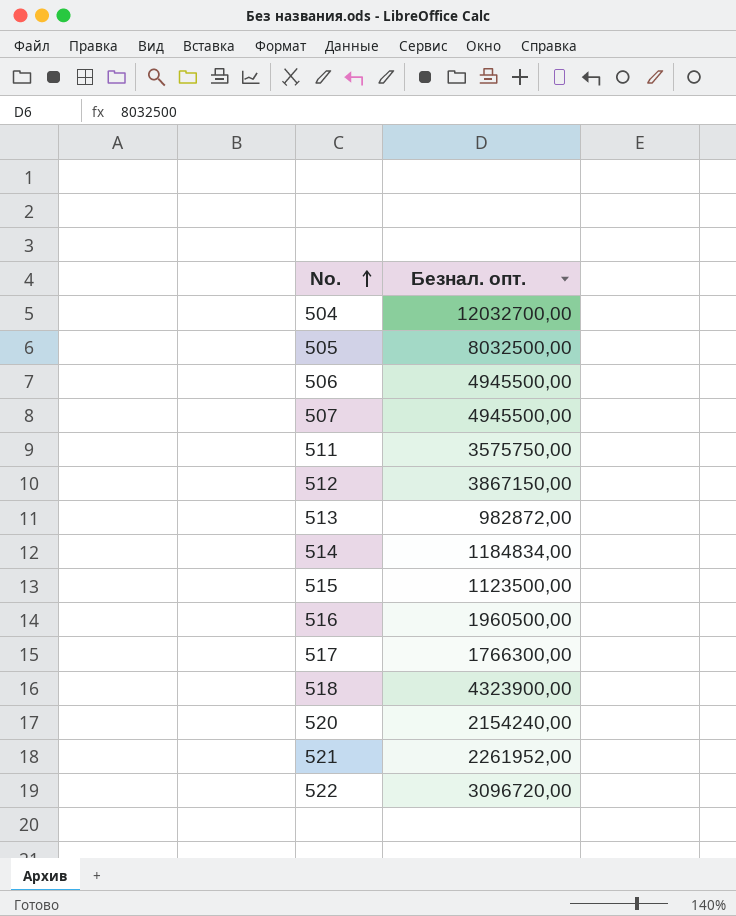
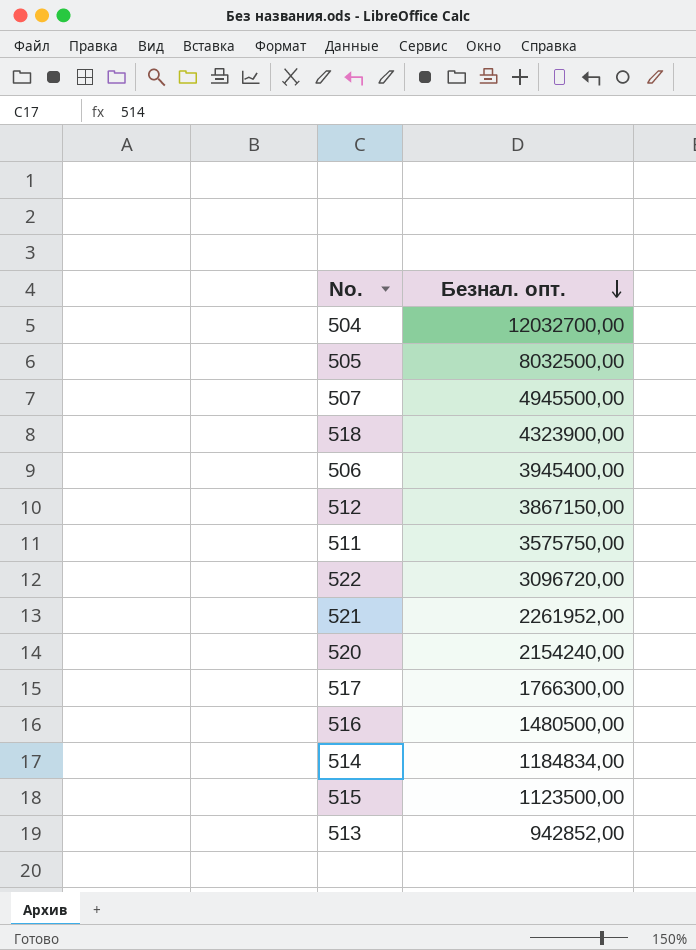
row order: No. ascending -> Безнал. опт. descending
506 | Безнал. опт.: 4945500,00 -> 3945400,00
516 | Безнал. опт.: 1960500,00 -> 1480500,00
513 | Безнал. опт.: 982872,00 -> 942852,00

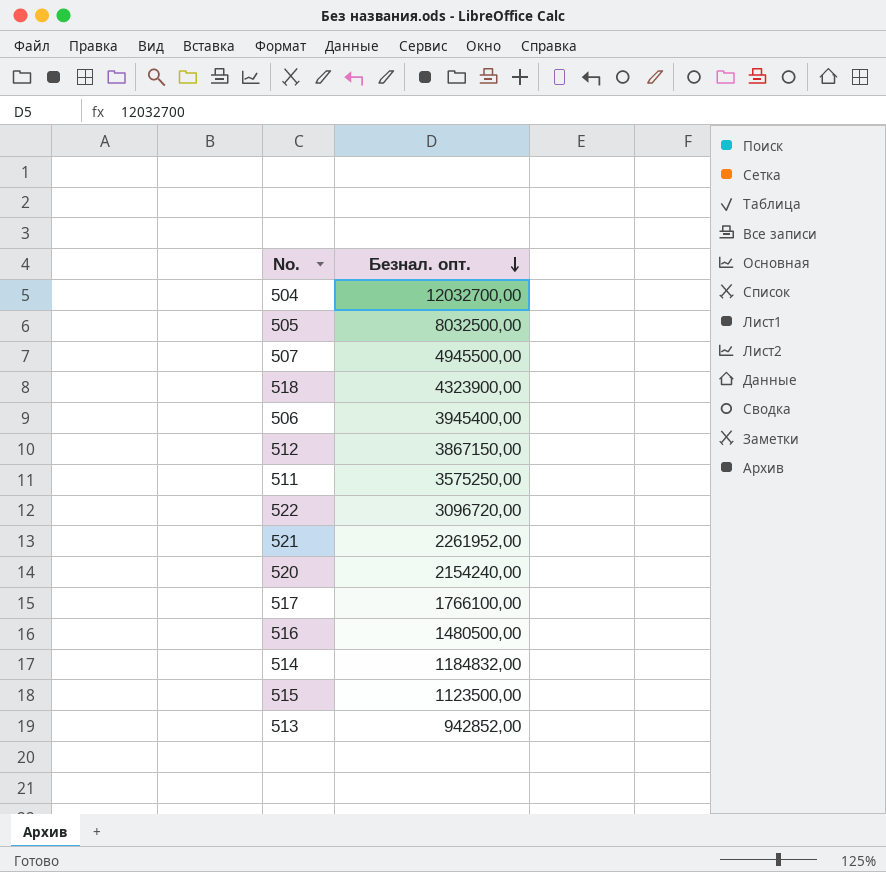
511 | Безнал. опт.: 3575750,00 -> 3575250,00
517 | Безнал. опт.: 1766300,00 -> 1766100,00
514 | Безнал. опт.: 1184834,00 -> 1184832,00

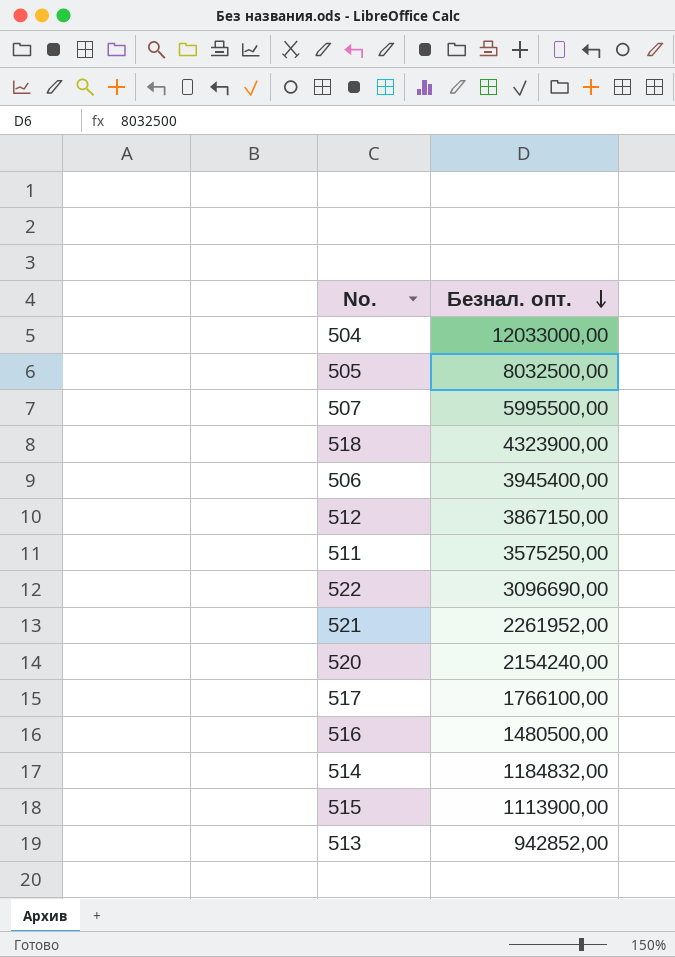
504 | Безнал. опт.: 12032700,00 -> 12033000,00
507 | Безнал. опт.: 4945500,00 -> 5995500,00
522 | Безнал. опт.: 3096720,00 -> 3096690,00
515 | Безнал. опт.: 1123500,00 -> 1113900,00

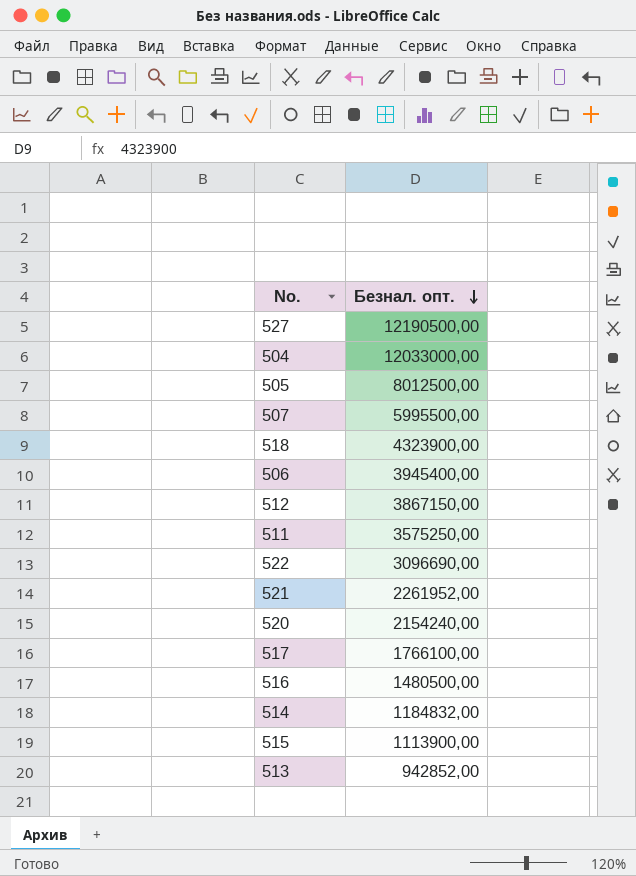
row 527: none -> 12190500,00
505 | Безнал. опт.: 8032500,00 -> 8012500,00

